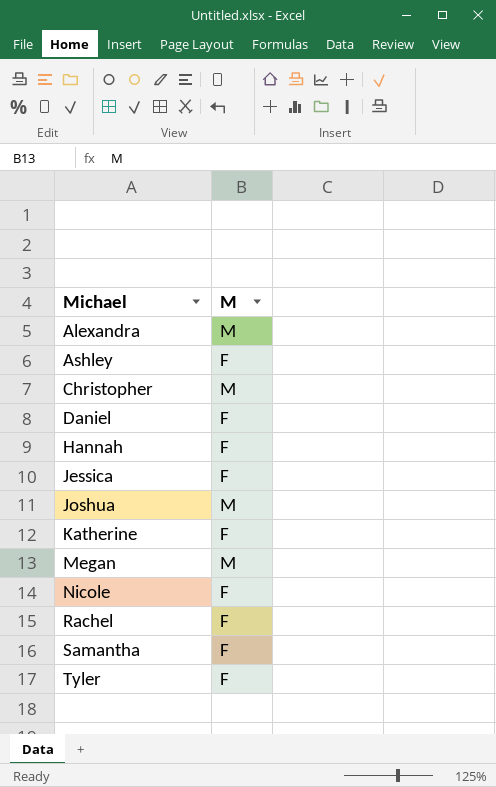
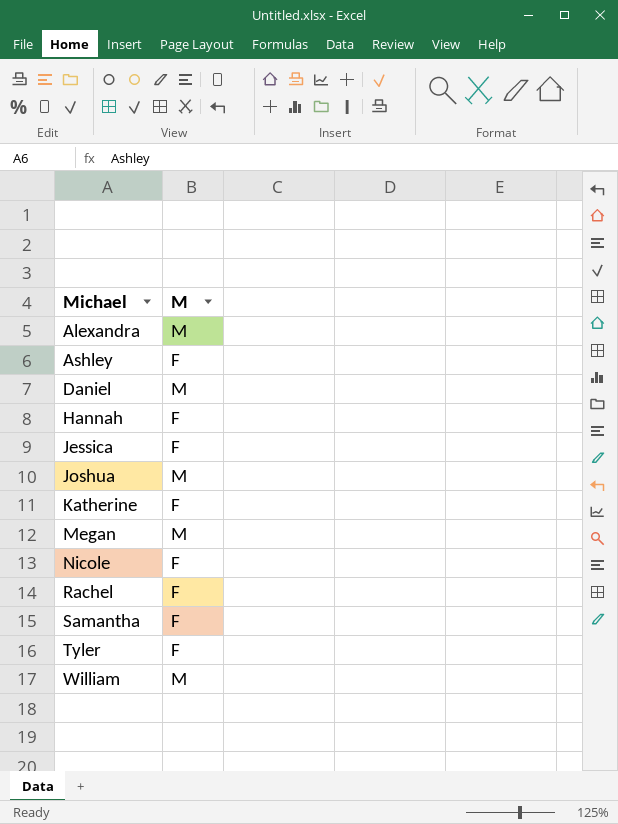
row Christopher: M -> none
Daniel | M: F -> M
row William: none -> M

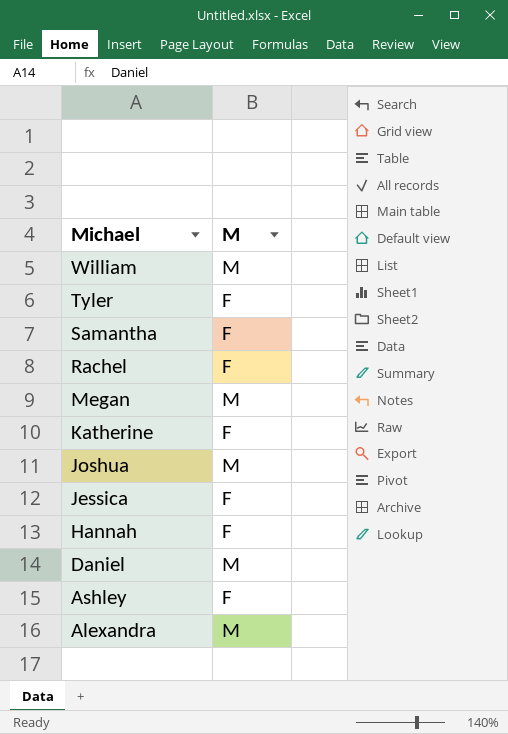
row order: Michael ascending -> Michael descending
row Nicole: F -> none

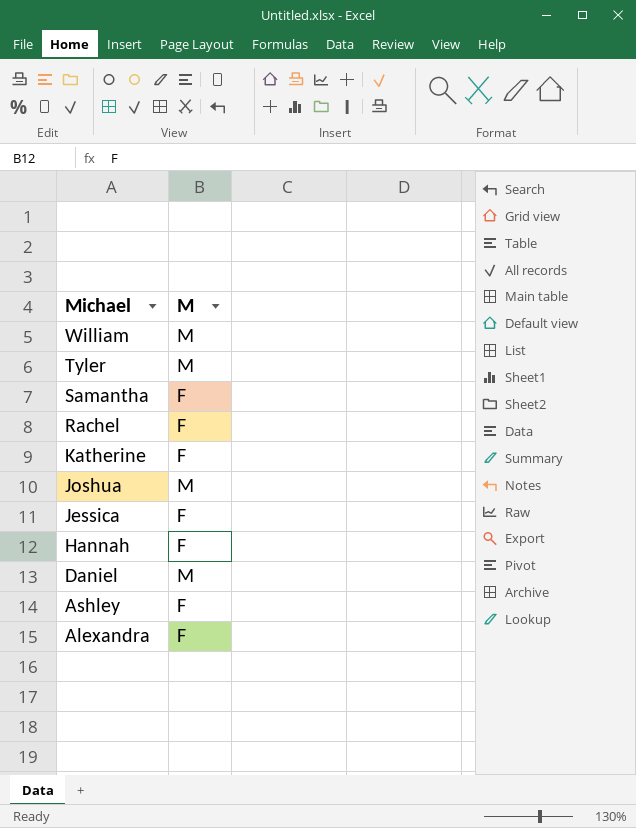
row Megan: M -> none
Tyler | M: F -> M
Alexandra | M: M -> F

